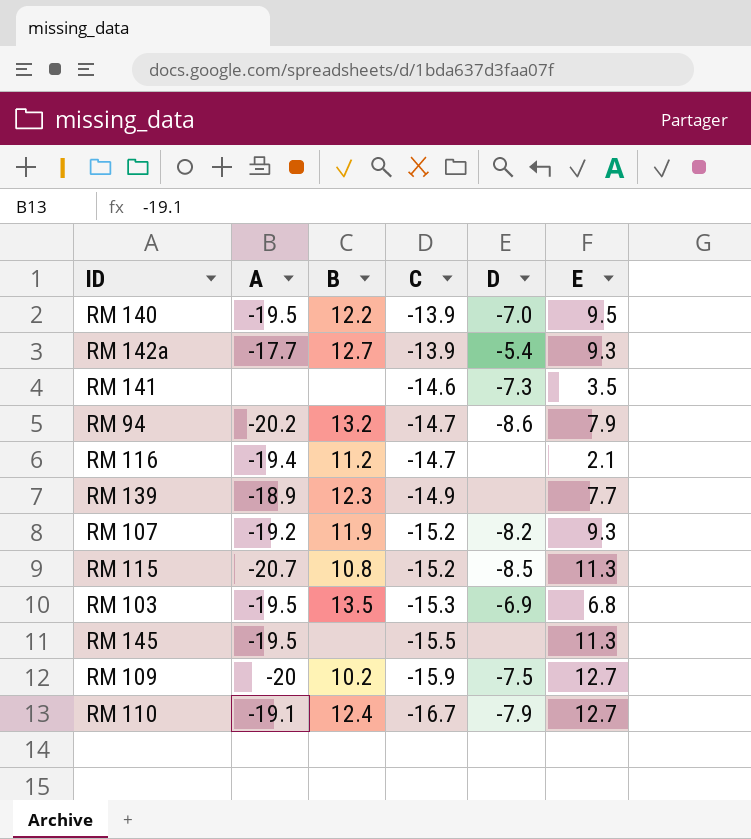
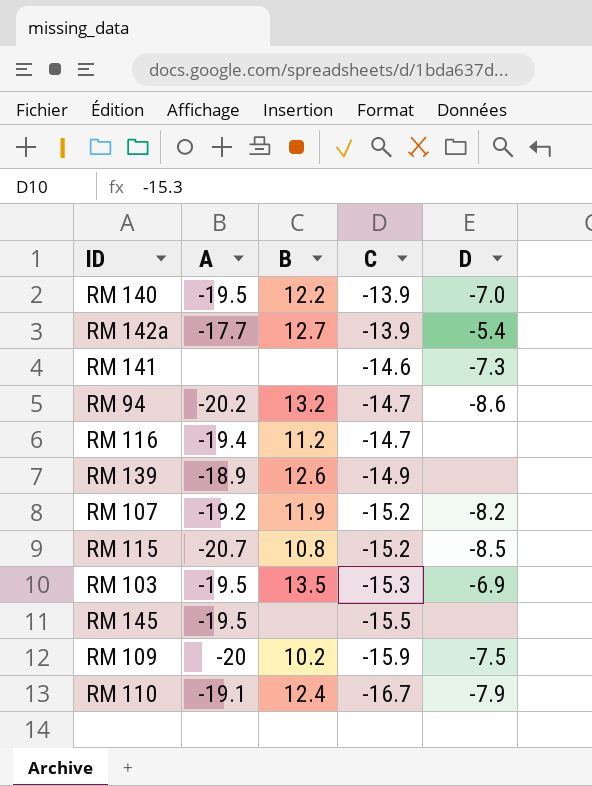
column E | position: 6 -> none
RM 139 | B: 12.3 -> 12.6

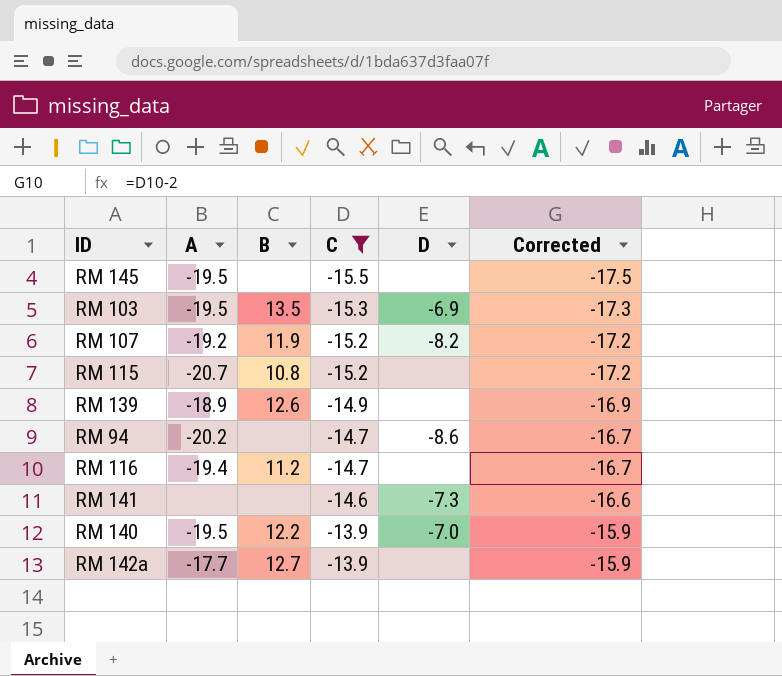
filter: none -> C >= -15.5
row order: C descending -> C ascending
column Corrected | formula: none -> [C] - 2
RM 115 | D: -8.5 -> none
RM 94 | B: 13.2 -> none
RM 142a | D: -5.4 -> none

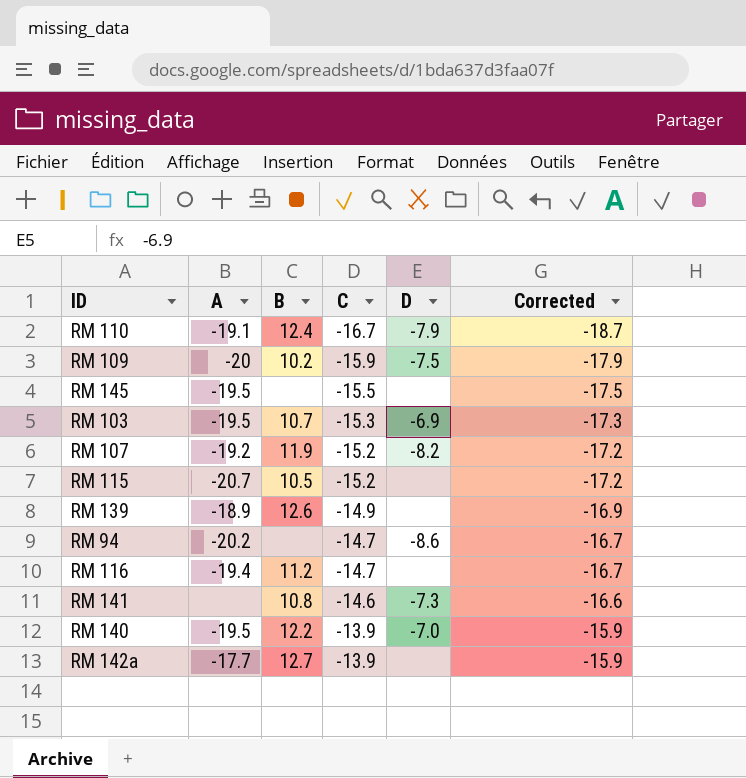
filter: C >= -15.5 -> none
RM 103 | B: 13.5 -> 10.7
RM 115 | B: 10.8 -> 10.5
RM 141 | B: none -> 10.8

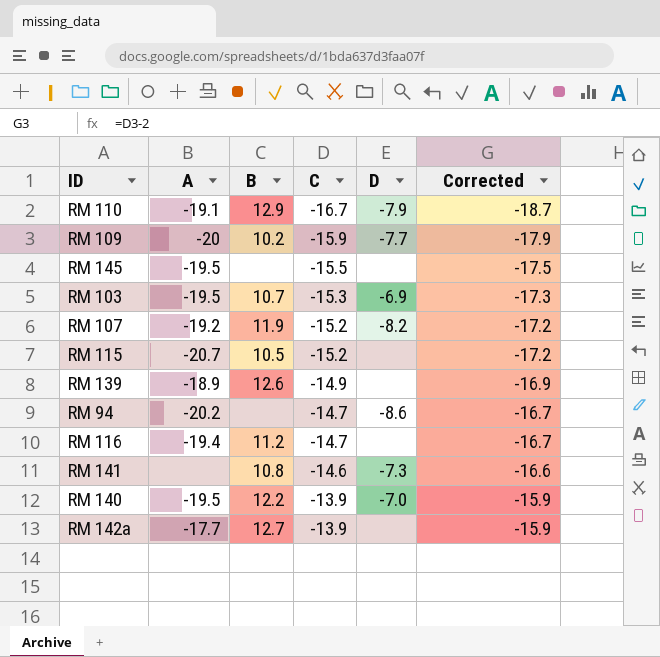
RM 110 | B: 12.4 -> 12.9
RM 109 | D: -7.5 -> -7.7

